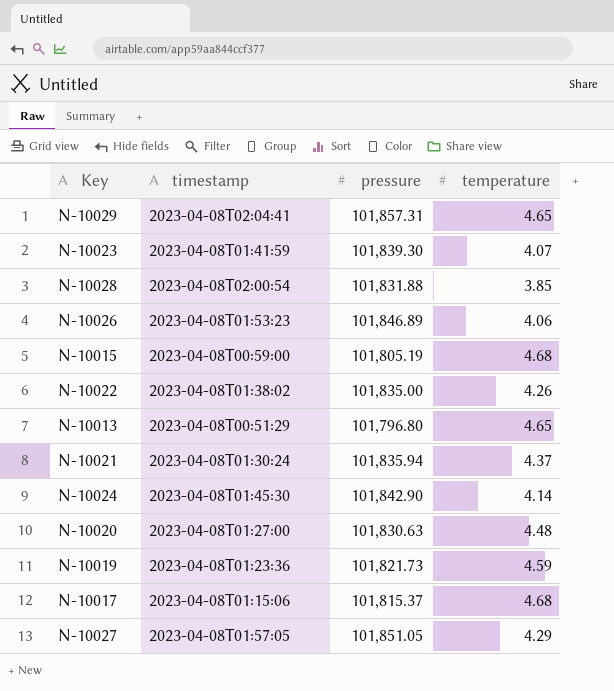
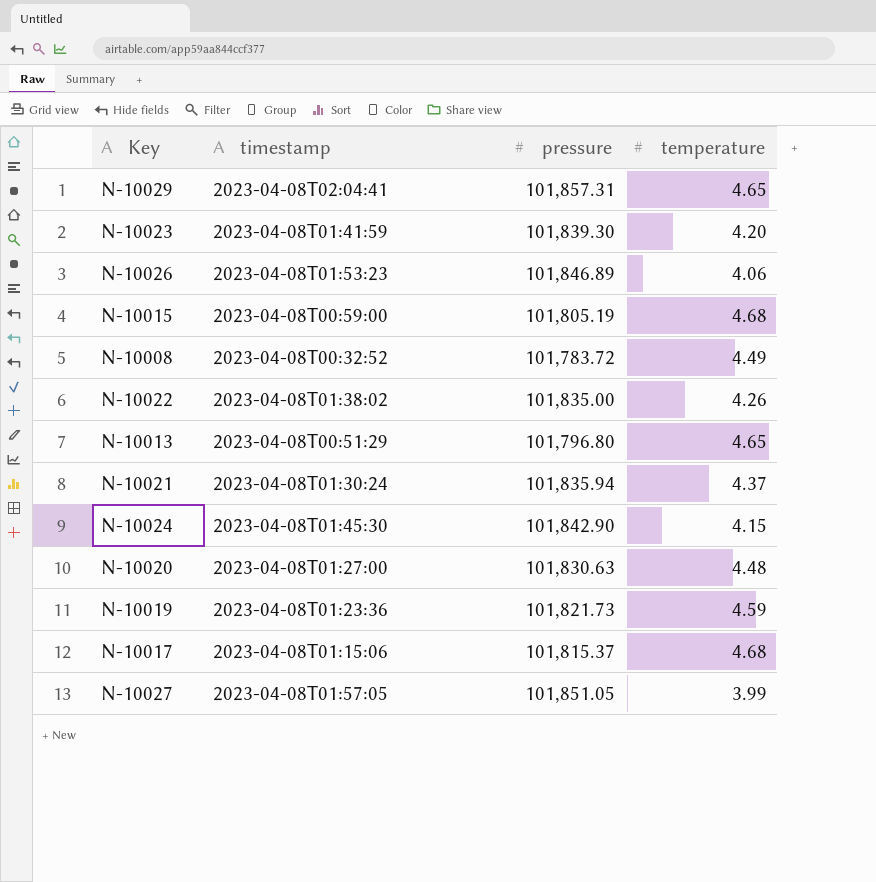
row N-10028: 2023-04-08T02:00:54 | 101,831.88 | 3.85 -> none
N-10023 | temperature: 4.07 -> 4.20
row N-10008: none -> 2023-04-08T00:32:52 | 101,783.72 | 4.49
N-10024 | temperature: 4.14 -> 4.15
N-10027 | temperature: 4.29 -> 3.99

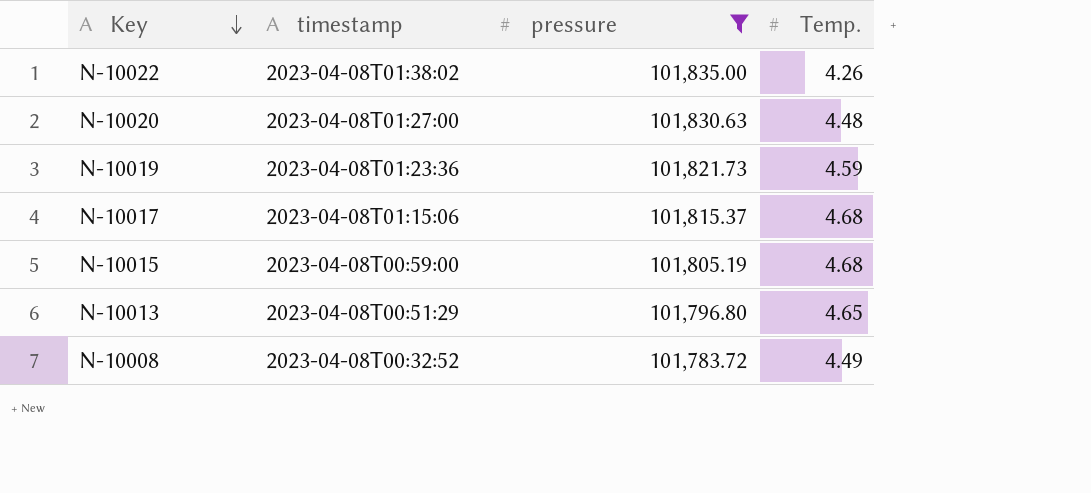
filter: none -> pressure <= 101,835.00
row order: none -> Key descending
column name: temperature -> Temp.

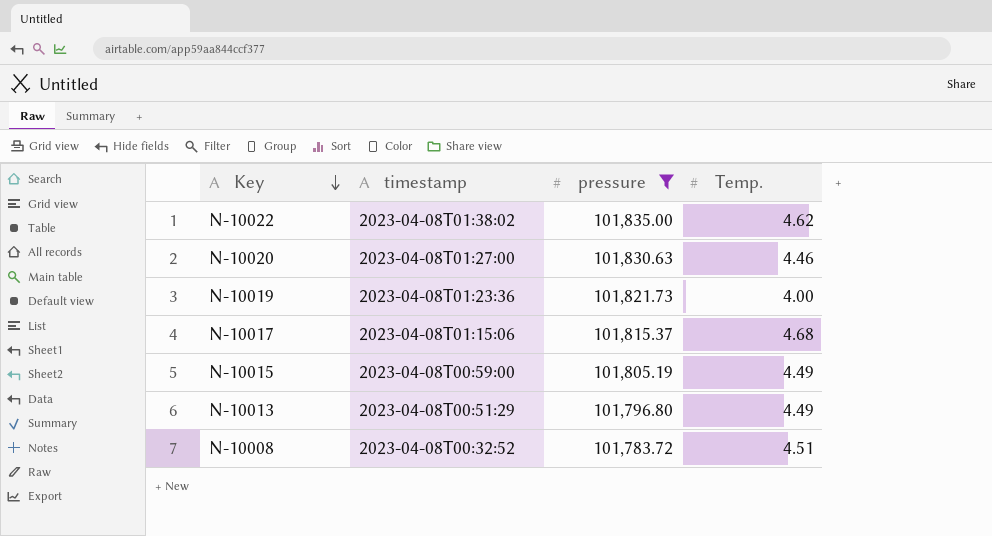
N-10022 | Temp.: 4.26 -> 4.62
N-10020 | Temp.: 4.48 -> 4.46
N-10019 | Temp.: 4.59 -> 4.00
N-10015 | Temp.: 4.68 -> 4.49
N-10013 | Temp.: 4.65 -> 4.49
N-10008 | Temp.: 4.49 -> 4.51

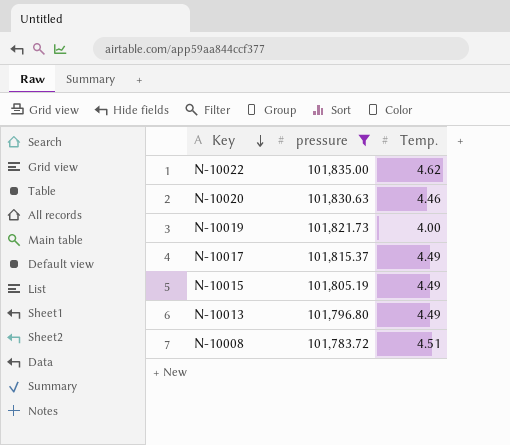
column timestamp | position: 2 -> none
N-10017 | Temp.: 4.68 -> 4.49

